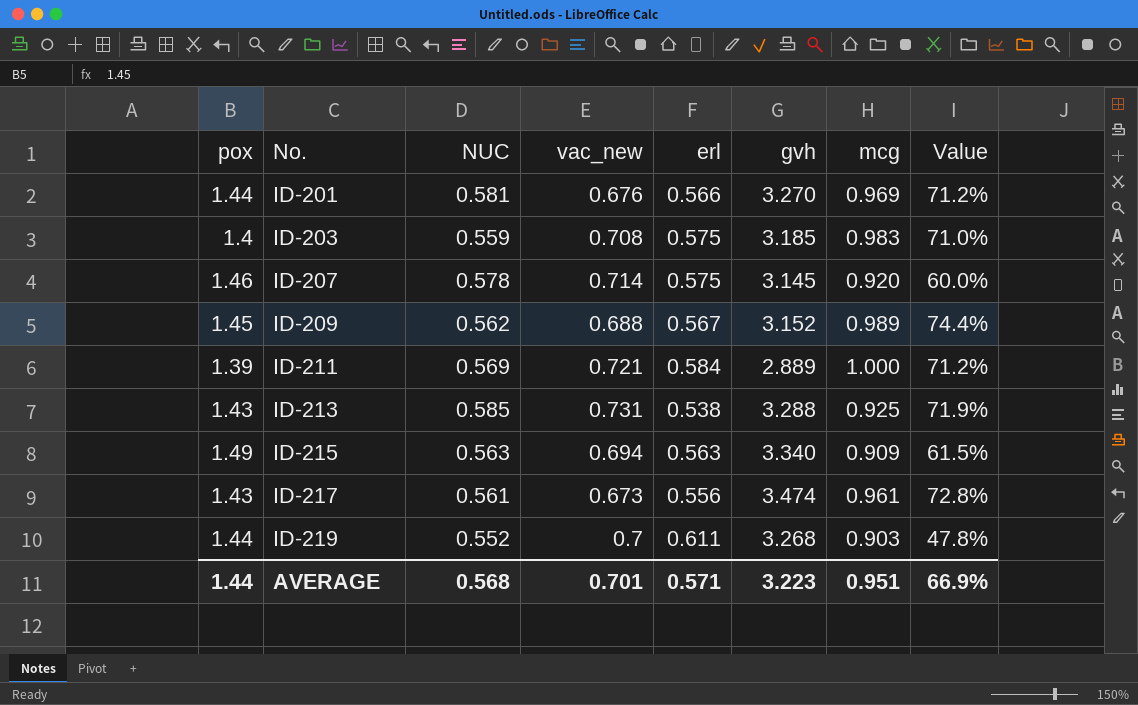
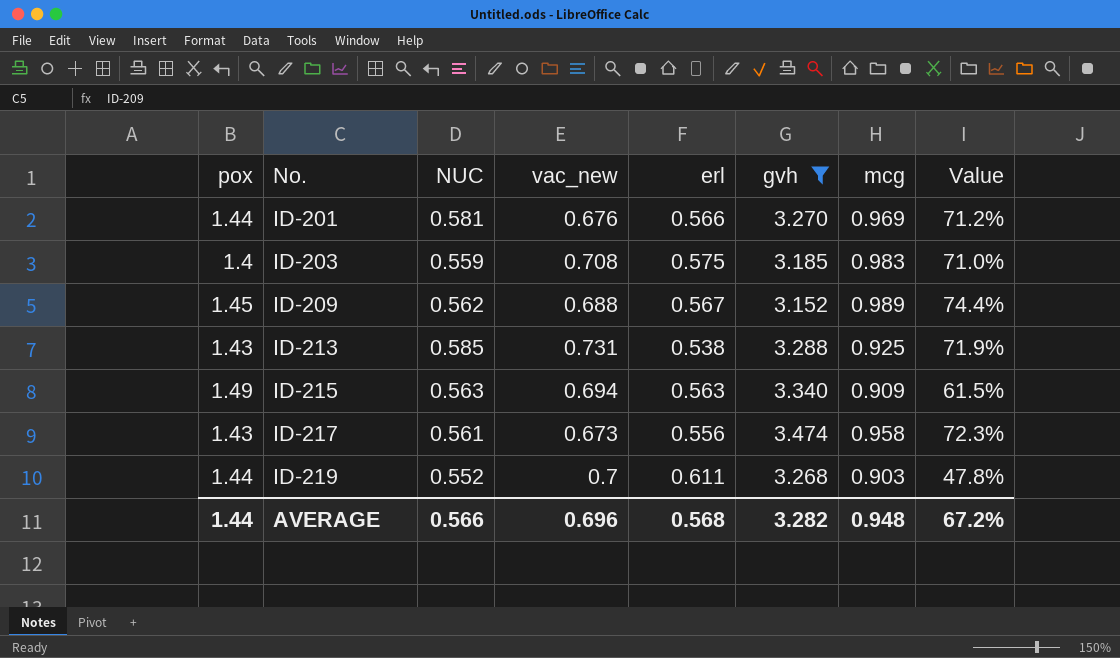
filter: none -> gvh >= 3.152
ID-217 | mcg: 0.961 -> 0.958
ID-217 | Value: 72.8% -> 72.3%
AVERAGE | NUC: 0.568 -> 0.566
AVERAGE | vac_new: 0.701 -> 0.696
AVERAGE | erl: 0.571 -> 0.568
AVERAGE | gvh: 3.223 -> 3.282
AVERAGE | mcg: 0.951 -> 0.948
AVERAGE | Value: 66.9% -> 67.2%

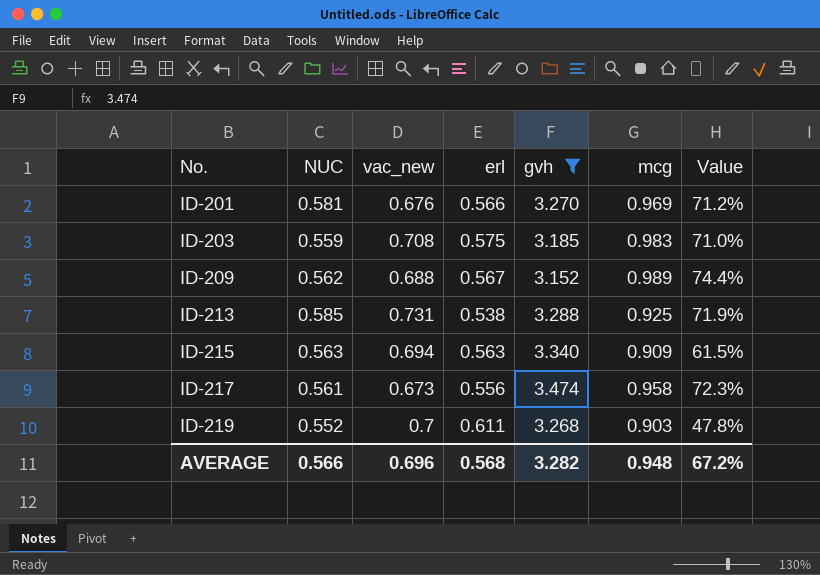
column pox | position: 1 -> none

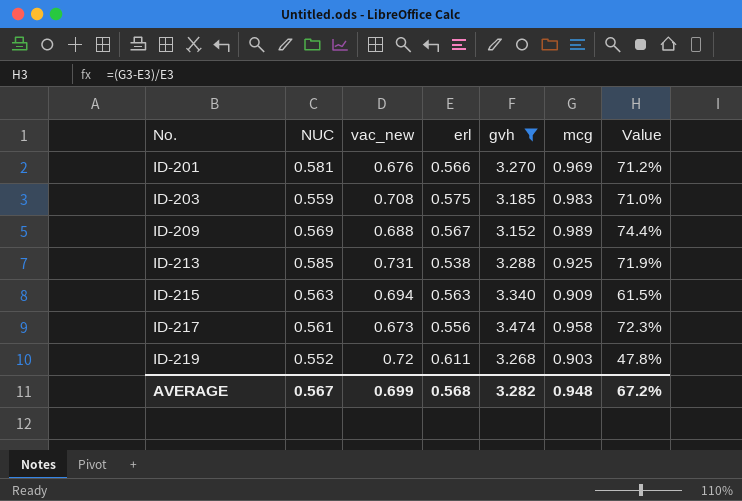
ID-209 | NUC: 0.562 -> 0.569
ID-219 | vac_new: 0.7 -> 0.72
AVERAGE | NUC: 0.566 -> 0.567
AVERAGE | vac_new: 0.696 -> 0.699

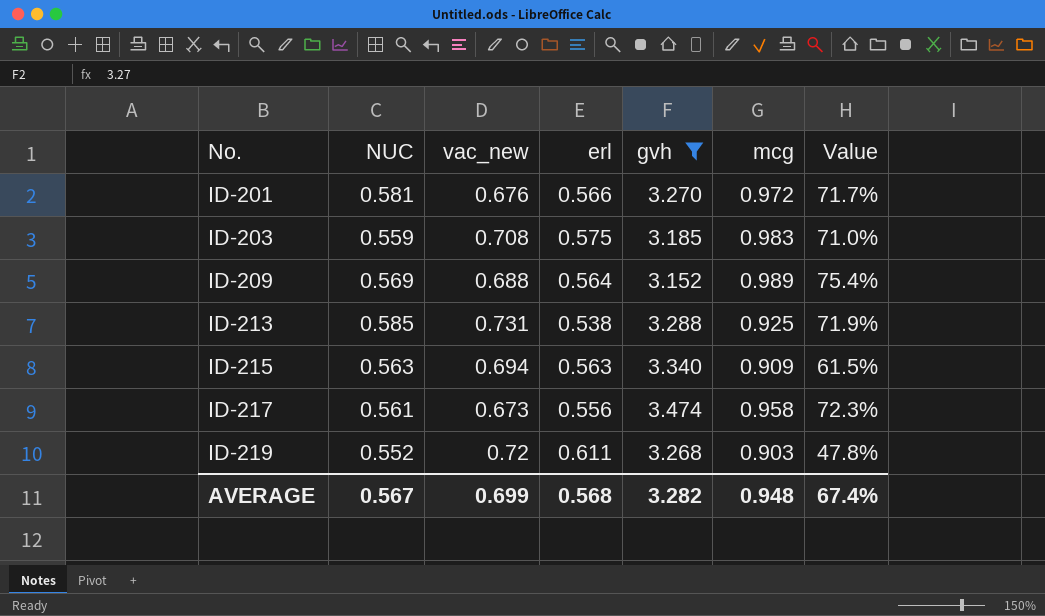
ID-201 | mcg: 0.969 -> 0.972
ID-201 | Value: 71.2% -> 71.7%
ID-209 | erl: 0.567 -> 0.564
ID-209 | Value: 74.4% -> 75.4%
AVERAGE | Value: 67.2% -> 67.4%

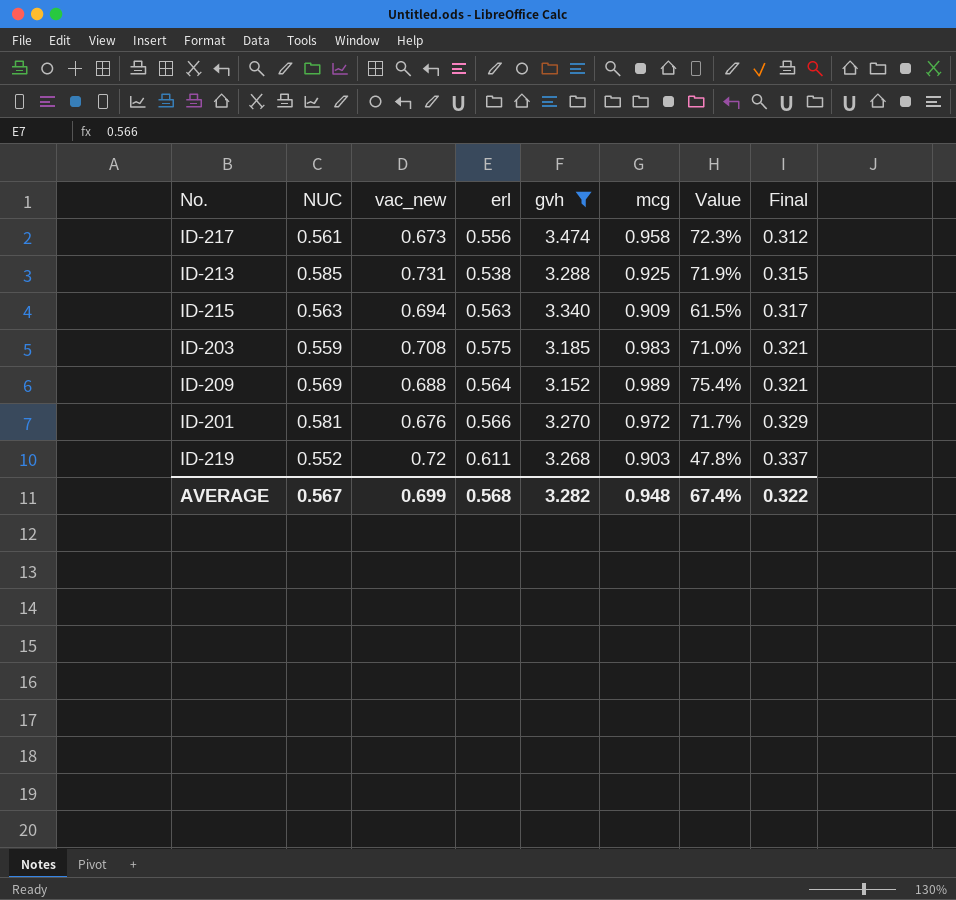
row order: No. ascending -> Final ascending
column Final | formula: none -> [NUC] * [erl]

